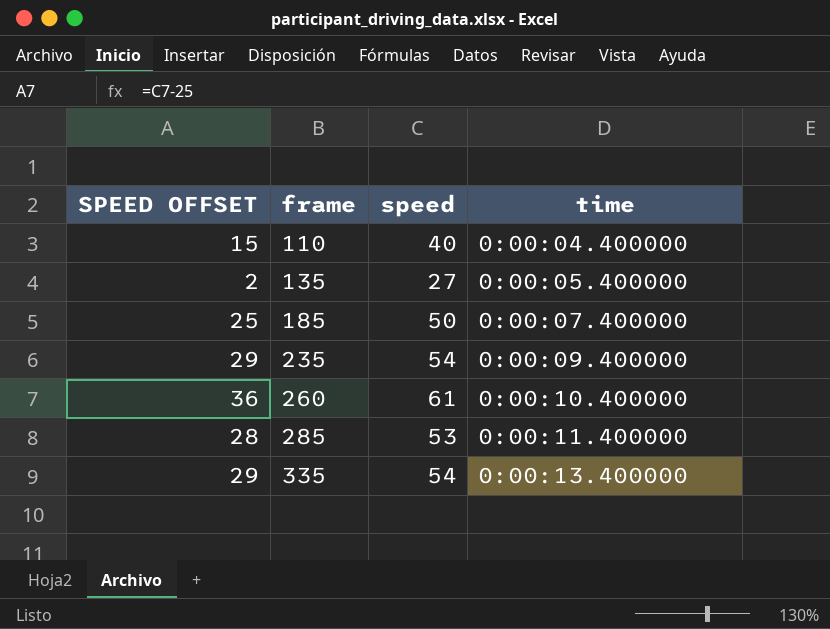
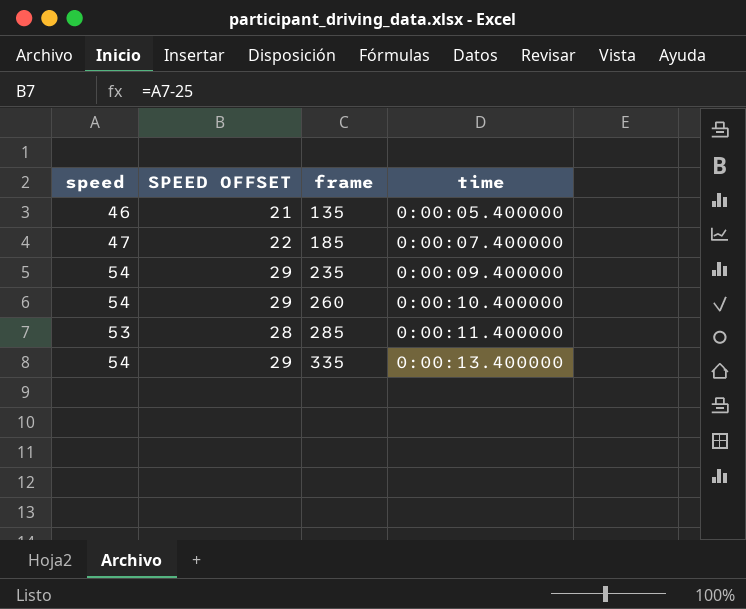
column speed | position: 3 -> 1
row 110: 15 | 40 | 0:00:04.400000 -> none
135 | speed: 27 -> 46
135 | SPEED OFFSET: 2 -> 21
185 | speed: 50 -> 47
185 | SPEED OFFSET: 25 -> 22
260 | speed: 61 -> 54
260 | SPEED OFFSET: 36 -> 29

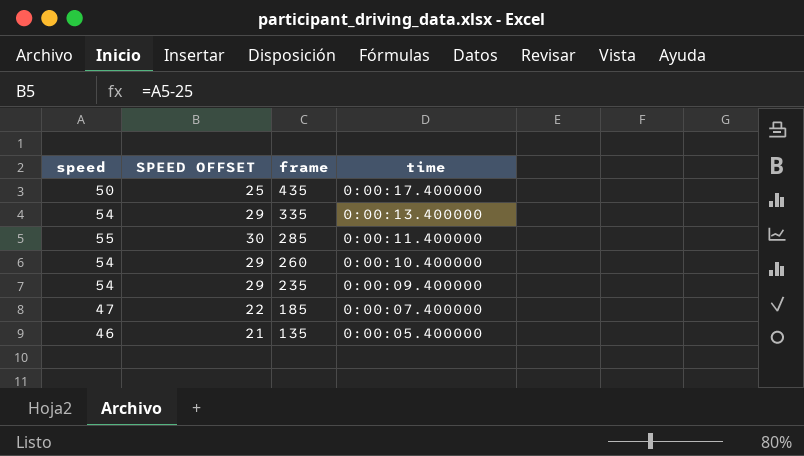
row order: frame ascending -> frame descending
row 435: none -> 50 | 25 | 0:00:17.400000
285 | speed: 53 -> 55
285 | SPEED OFFSET: 28 -> 30

